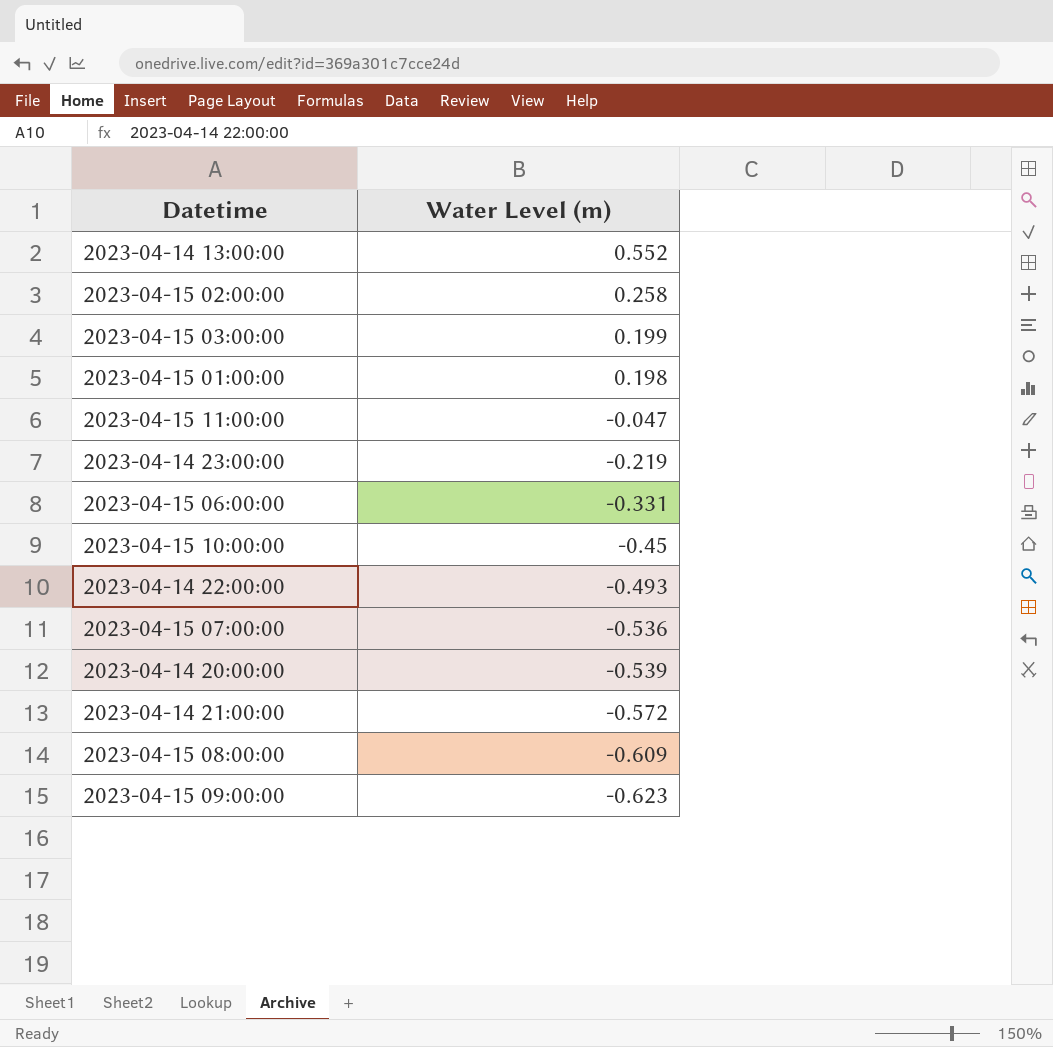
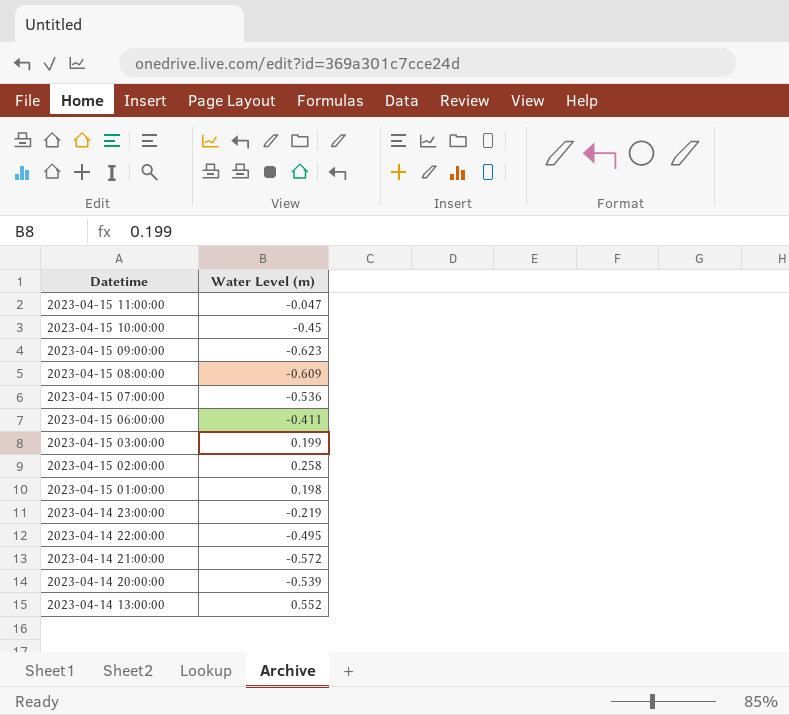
row order: Water Level (m) descending -> Datetime descending
2023-04-15 06:00:00 | Water Level (m): -0.331 -> -0.411
2023-04-14 22:00:00 | Water Level (m): -0.493 -> -0.495

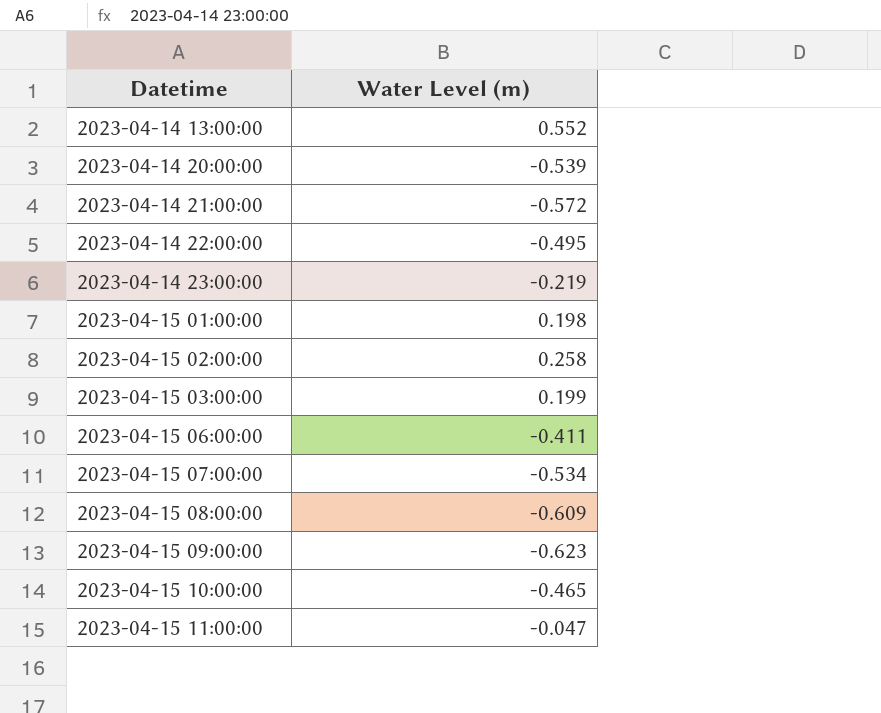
row order: Datetime descending -> Datetime ascending
2023-04-15 07:00:00 | Water Level (m): -0.536 -> -0.534
2023-04-15 10:00:00 | Water Level (m): -0.45 -> -0.465

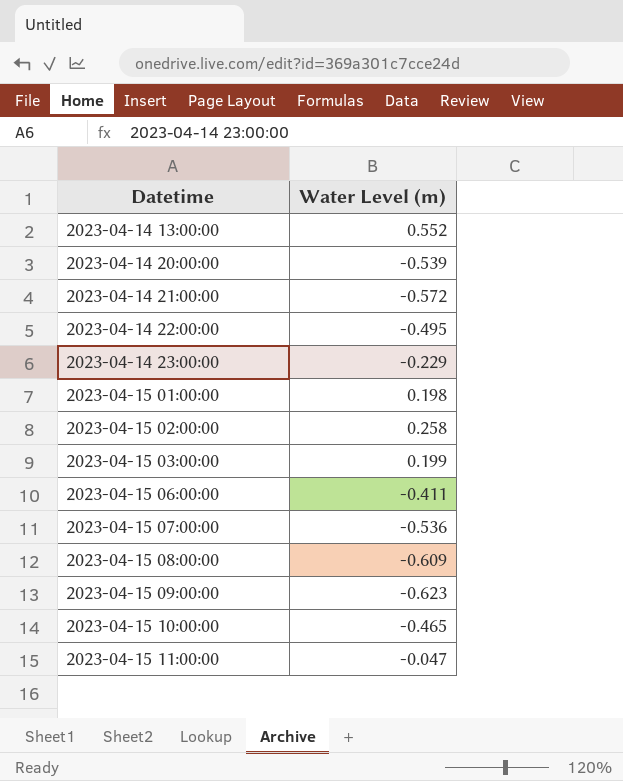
2023-04-14 23:00:00 | Water Level (m): -0.219 -> -0.229
2023-04-15 07:00:00 | Water Level (m): -0.534 -> -0.536

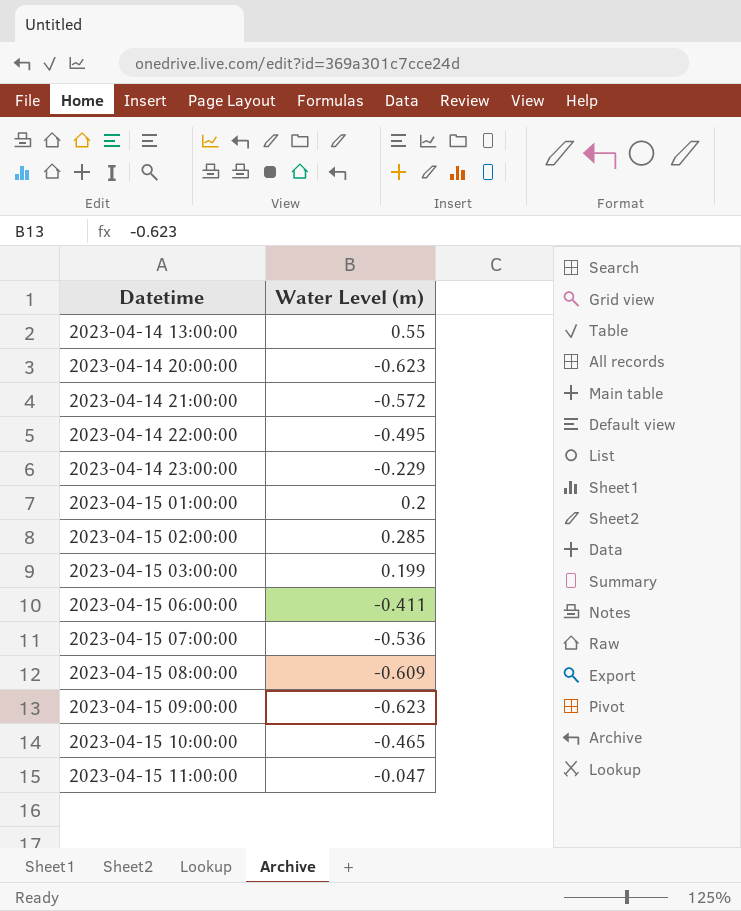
2023-04-14 13:00:00 | Water Level (m): 0.552 -> 0.55
2023-04-14 20:00:00 | Water Level (m): -0.539 -> -0.623
2023-04-15 01:00:00 | Water Level (m): 0.198 -> 0.2
2023-04-15 02:00:00 | Water Level (m): 0.258 -> 0.285

